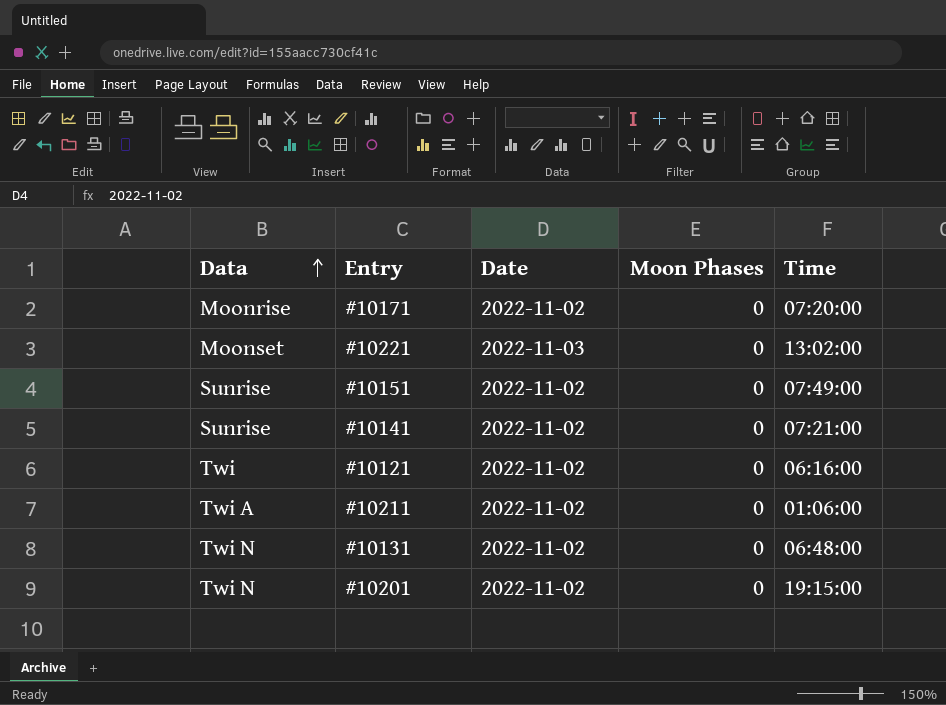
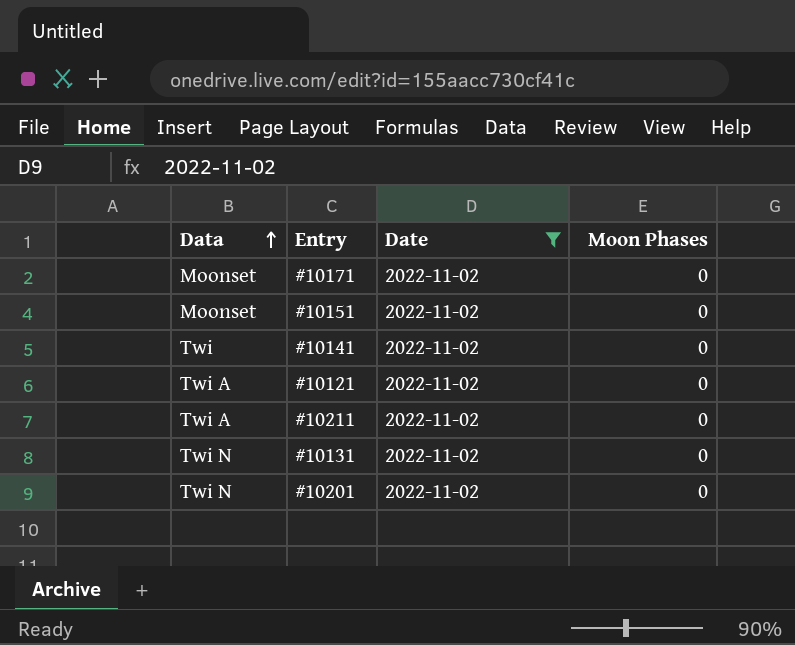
filter: none -> Date = 2022-11-02
column Time | position: 5 -> none
#10171 | Data: Moonrise -> Moonset
#10151 | Data: Sunrise -> Moonset
#10141 | Data: Sunrise -> Twi
#10121 | Data: Twi -> Twi A

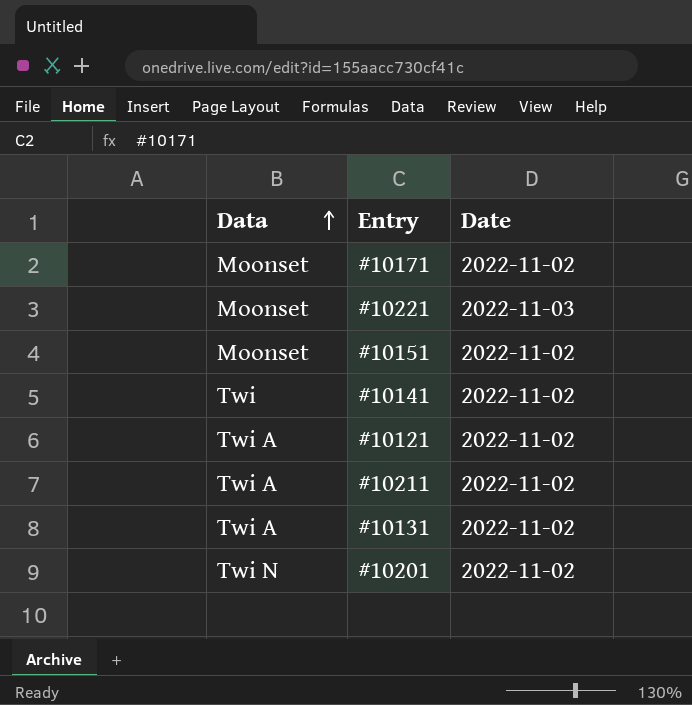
filter: Date = 2022-11-02 -> none
column Moon Phases | position: 4 -> none
#10131 | Data: Twi N -> Twi A

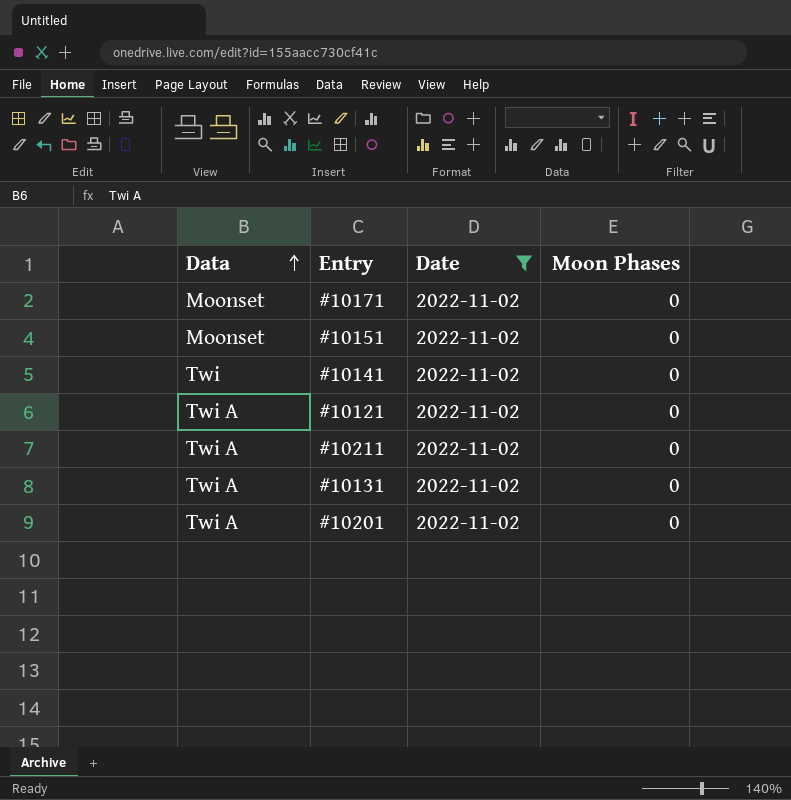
filter: none -> Date = 2022-11-02
column Moon Phases | position: none -> 4
#10201 | Data: Twi N -> Twi A

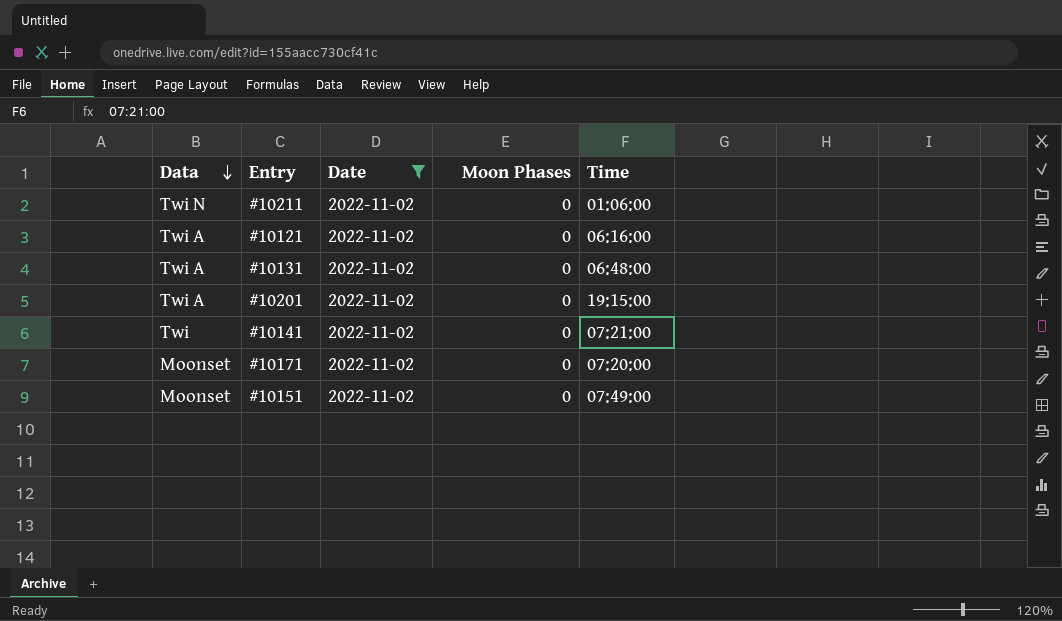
row order: Data ascending -> Data descending
column Time | position: none -> 5
#10211 | Data: Twi A -> Twi N

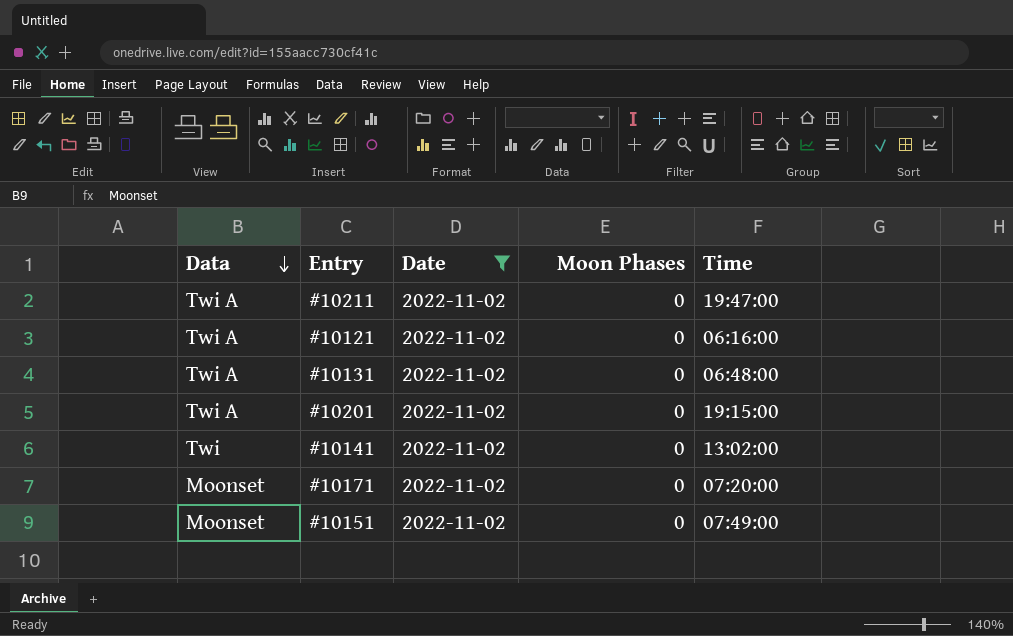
#10211 | Data: Twi N -> Twi A
#10211 | Time: 01:06:00 -> 19:47:00
#10141 | Time: 07:21:00 -> 13:02:00

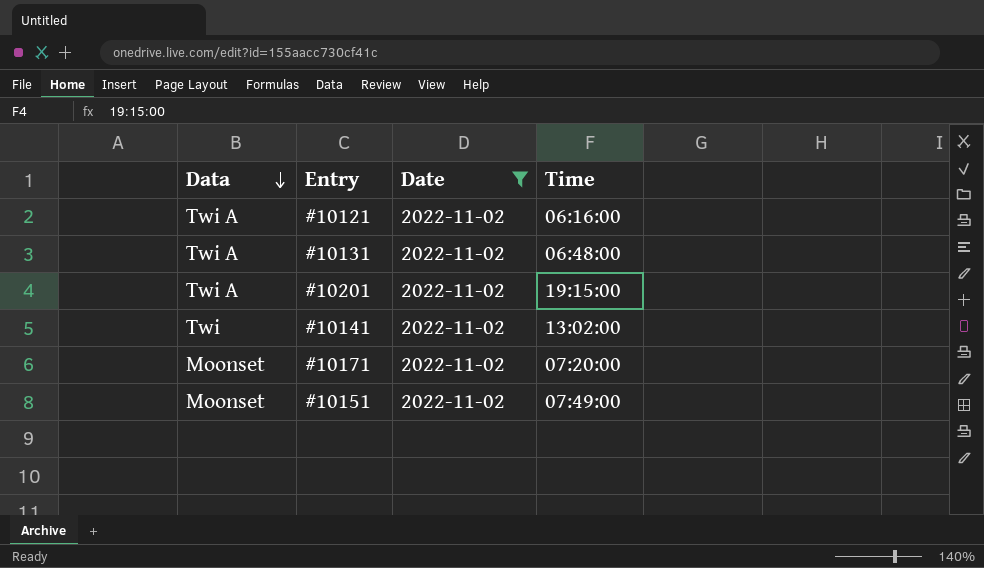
column Moon Phases | position: 4 -> none
row #10211: Twi A | 2022-11-02 | 0 | 19:47:00 -> none

